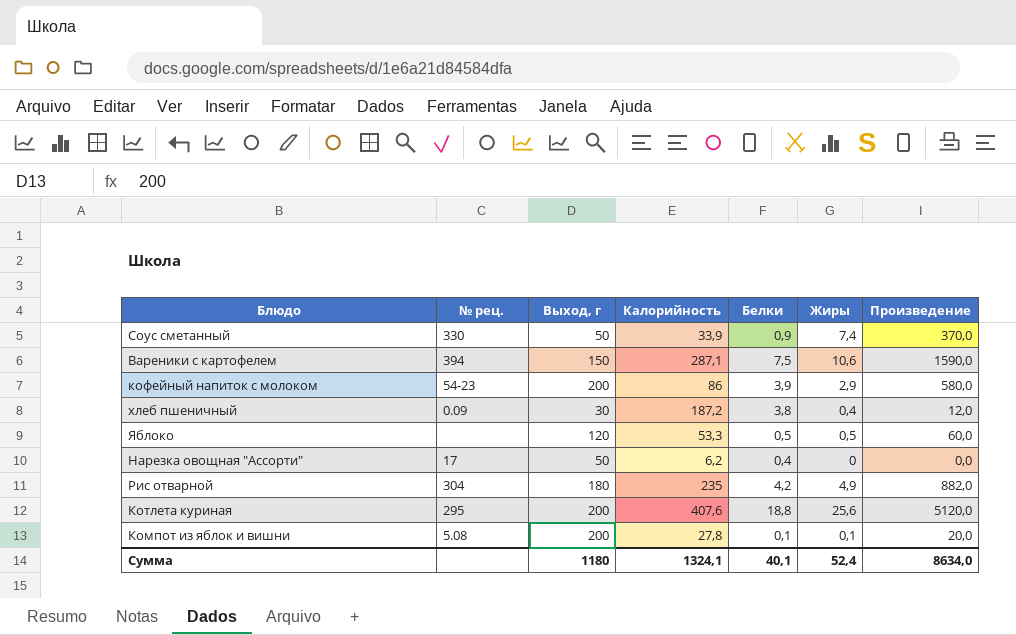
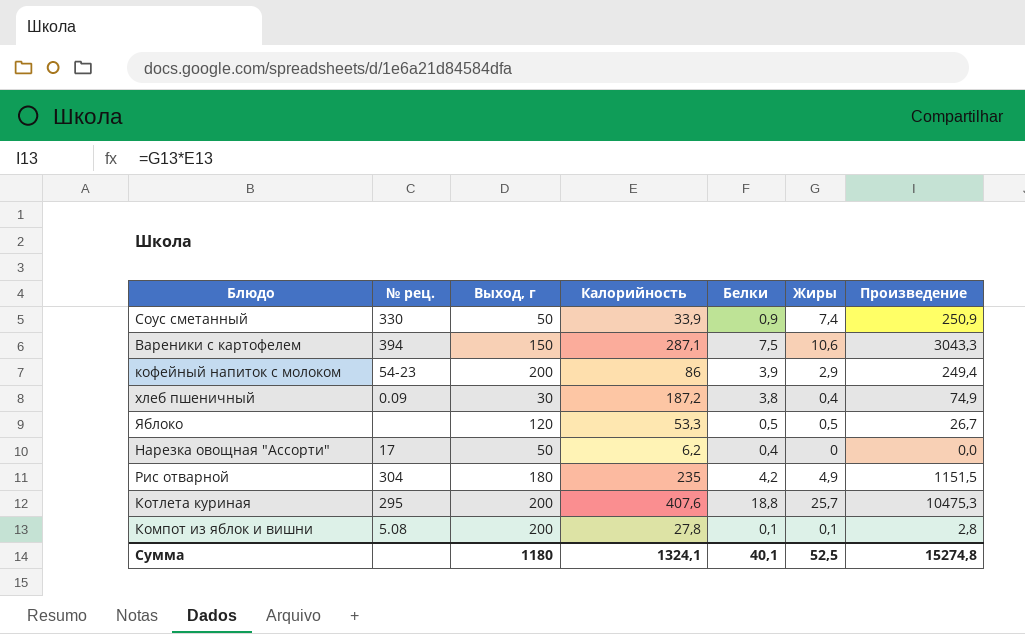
column Произведение | formula: [Выход, г] * [Жиры] -> [Калорийность] * [Жиры]
Котлета куриная | Жиры: 25,6 -> 25,7
Сумма | Жиры: 52,4 -> 52,5
Сумма | Произведение: 8634,0 -> 15274,8

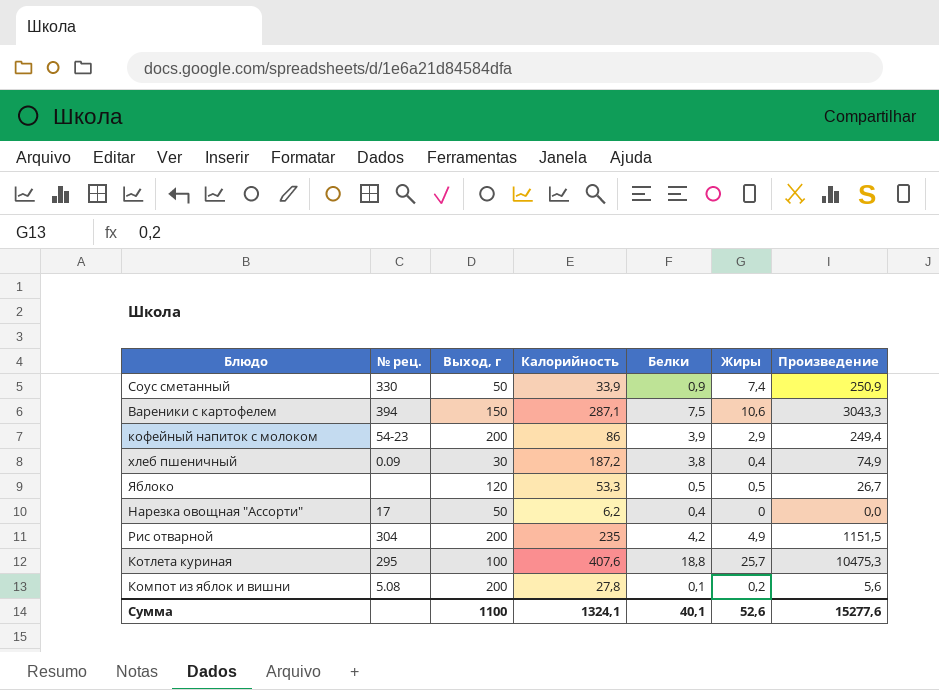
Рис отварной | Выход, г: 180 -> 200
Котлета куриная | Выход, г: 200 -> 100
Компот из яблок и вишни | Жиры: 0,1 -> 0,2
Компот из яблок и вишни | Произведение: 2,8 -> 5,6
Сумма | Выход, г: 1180 -> 1100
Сумма | Жиры: 52,5 -> 52,6
Сумма | Произведение: 15274,8 -> 15277,6

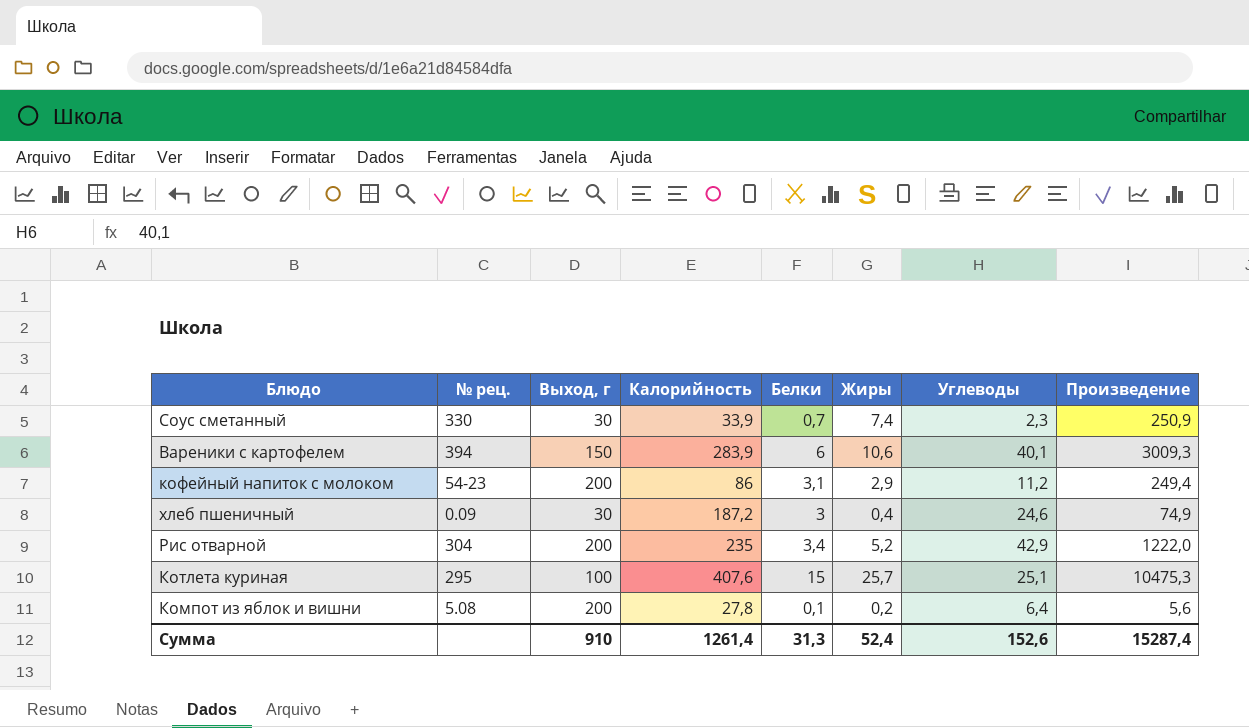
column Углеводы | position: none -> 7
row Яблоко: none | 120 | 53,3 | 0,5 | 0,5 | 26,7 -> none
row Нарезка овощная "Ассорти": 17 | 50 | 6,2 | 0,4 | 0 | 0,0 -> none
Соус сметанный | Выход, г: 50 -> 30
Соус сметанный | Белки: 0,9 -> 0,7
Вареники с картофелем | Калорийность: 287,1 -> 283,9
Вареники с картофелем | Белки: 7,5 -> 6
Вареники с картофелем | Произведение: 3043,3 -> 3009,3
кофейный напиток с молоком | Белки: 3,9 -> 3,1
хлеб пшеничный | Белки: 3,8 -> 3
Рис отварной | Белки: 4,2 -> 3,4
Рис отварной | Жиры: 4,9 -> 5,2
Рис отварной | Произведение: 1151,5 -> 1222,0
Котлета куриная | Белки: 18,8 -> 15
Сумма | Выход, г: 1100 -> 910
Сумма | Калорийность: 1324,1 -> 1261,4
Сумма | Белки: 40,1 -> 31,3
Сумма | Жиры: 52,6 -> 52,4
Сумма | Произведение: 15277,6 -> 15287,4

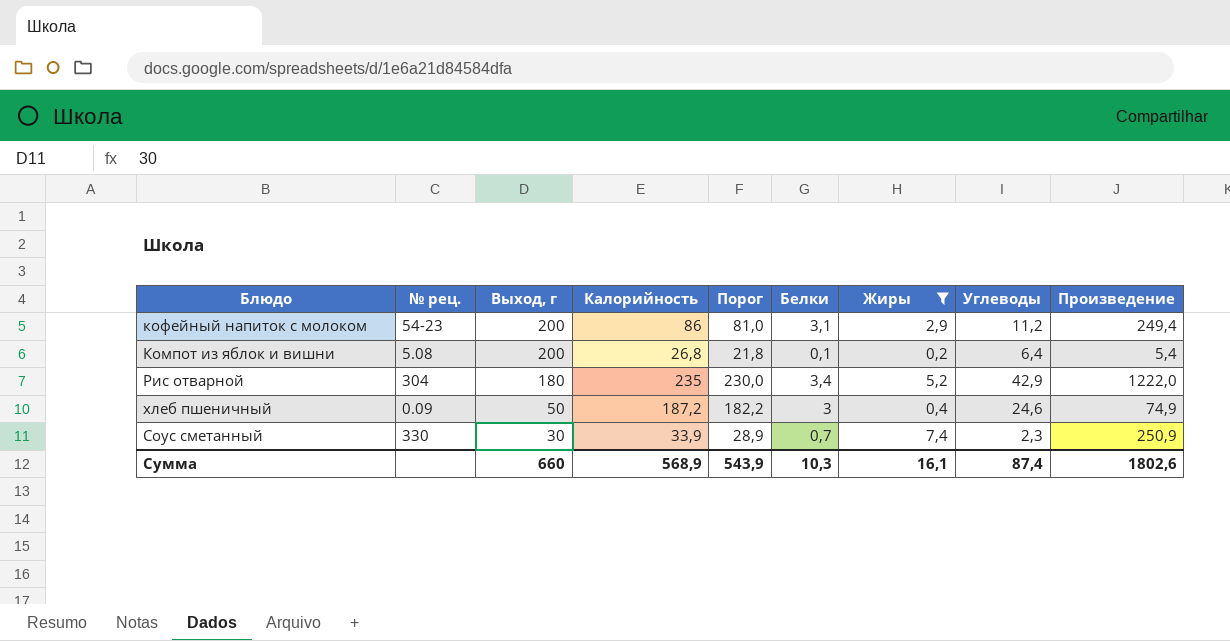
filter: none -> Жиры <= 7,4
row order: none -> Выход, г descending
column Порог | formula: none -> [Калорийность] - 5
Компот из яблок и вишни | Калорийность: 27,8 -> 26,8
Компот из яблок и вишни | Произведение: 5,6 -> 5,4
Рис отварной | Выход, г: 200 -> 180
хлеб пшеничный | Выход, г: 30 -> 50
Сумма | Выход, г: 910 -> 660
Сумма | Калорийность: 1261,4 -> 568,9
Сумма | Белки: 31,3 -> 10,3
Сумма | Жиры: 52,4 -> 16,1
Сумма | Углеводы: 152,6 -> 87,4
Сумма | Произведение: 15287,4 -> 1802,6

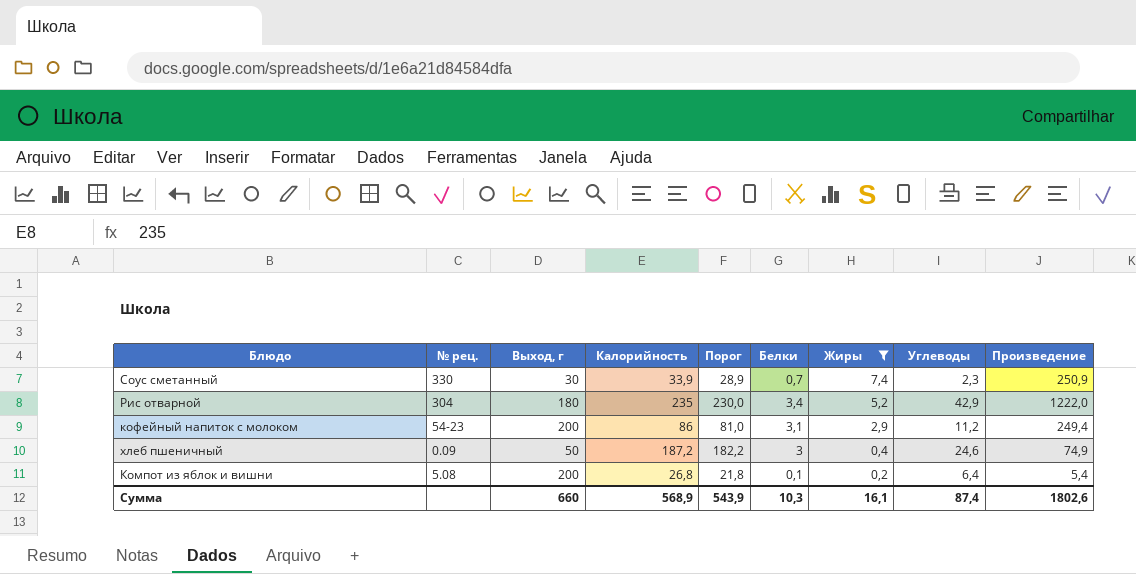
row order: Выход, г descending -> Жиры descending

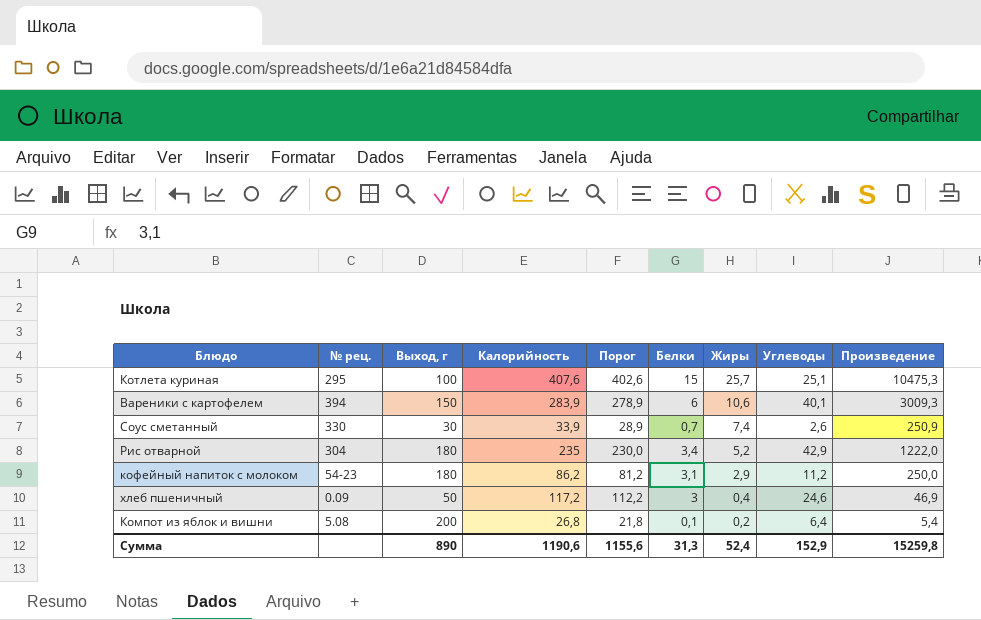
filter: Жиры <= 7,4 -> none
Соус сметанный | Углеводы: 2,3 -> 2,6
кофейный напиток с молоком | Выход, г: 200 -> 180
кофейный напиток с молоком | Калорийность: 86 -> 86,2
кофейный напиток с молоком | Порог: 81,0 -> 81,2
кофейный напиток с молоком | Произведение: 249,4 -> 250,0
хлеб пшеничный | Калорийность: 187,2 -> 117,2
хлеб пшеничный | Порог: 182,2 -> 112,2
хлеб пшеничный | Произведение: 74,9 -> 46,9
Сумма | Выход, г: 660 -> 890
Сумма | Калорийность: 568,9 -> 1190,6
Сумма | Порог: 543,9 -> 1155,6
Сумма | Белки: 10,3 -> 31,3
Сумма | Жиры: 16,1 -> 52,4
Сумма | Углеводы: 87,4 -> 152,9
Сумма | Произведение: 1802,6 -> 15259,8

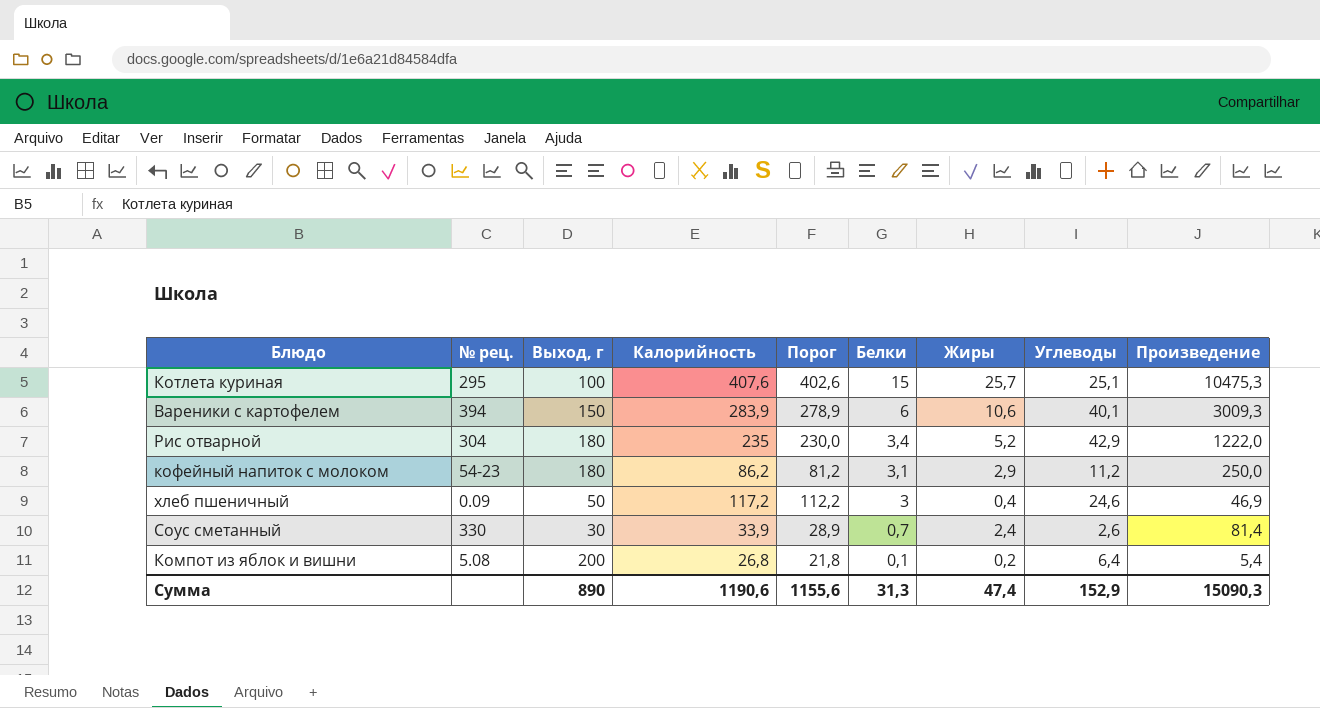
row order: Жиры descending -> Белки descending
Соус сметанный | Жиры: 7,4 -> 2,4
Соус сметанный | Произведение: 250,9 -> 81,4
Сумма | Жиры: 52,4 -> 47,4
Сумма | Произведение: 15259,8 -> 15090,3

